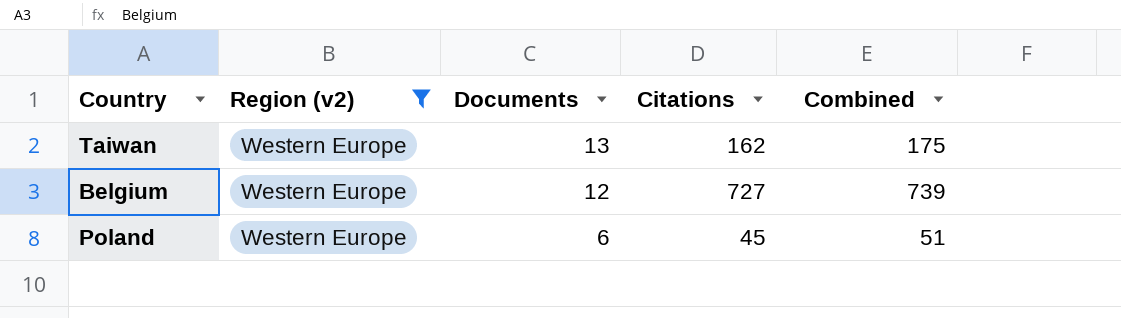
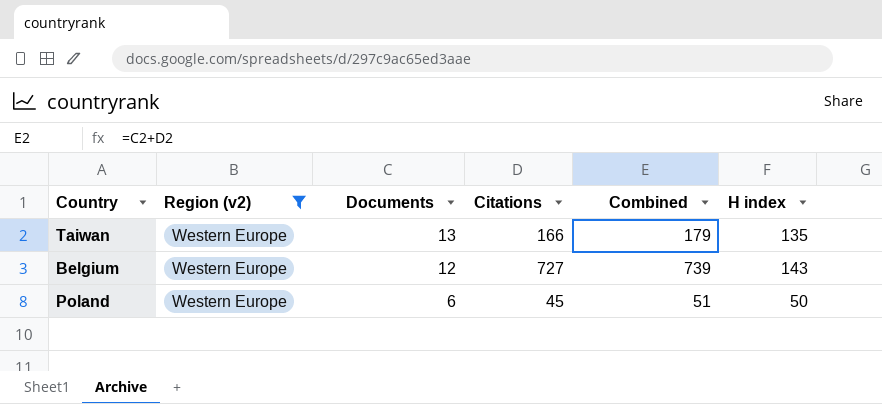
column H index | position: none -> 6
Taiwan | Citations: 162 -> 166
Taiwan | Combined: 175 -> 179

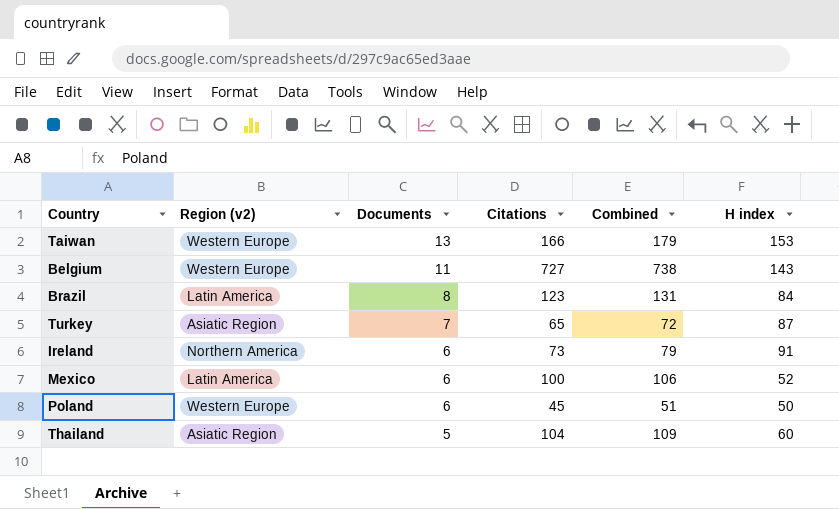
filter: Region (v2) = Western Europe -> none
Taiwan | H index: 135 -> 153
Belgium | Documents: 12 -> 11
Belgium | Combined: 739 -> 738

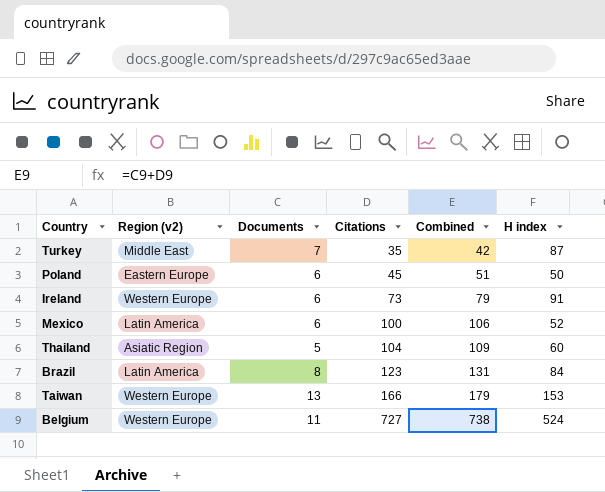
row order: Documents descending -> Citations ascending
Turkey | Region (v2): Asiatic Region -> Middle East
Turkey | Citations: 65 -> 35
Turkey | Combined: 72 -> 42
Poland | Region (v2): Western Europe -> Eastern Europe
Ireland | Region (v2): Northern America -> Western Europe
Belgium | H index: 143 -> 524

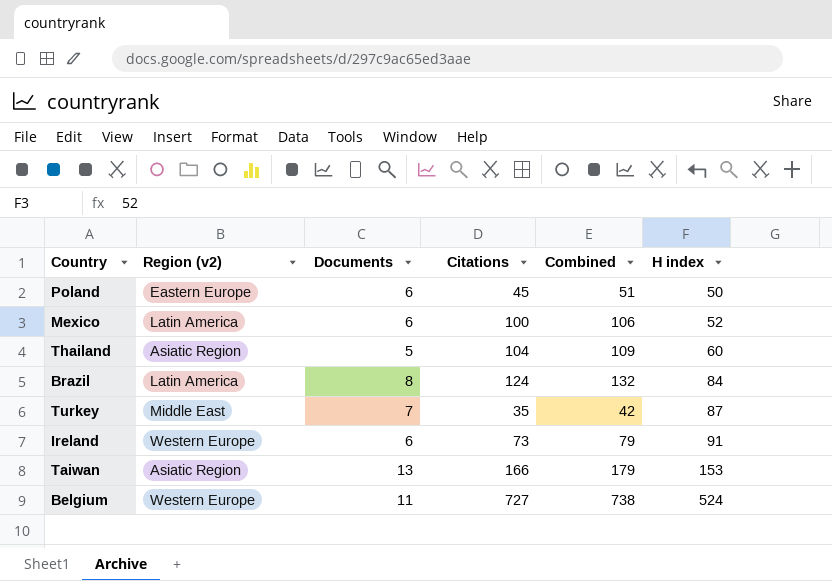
row order: Citations ascending -> H index ascending
Brazil | Citations: 123 -> 124
Brazil | Combined: 131 -> 132
Taiwan | Region (v2): Western Europe -> Asiatic Region

